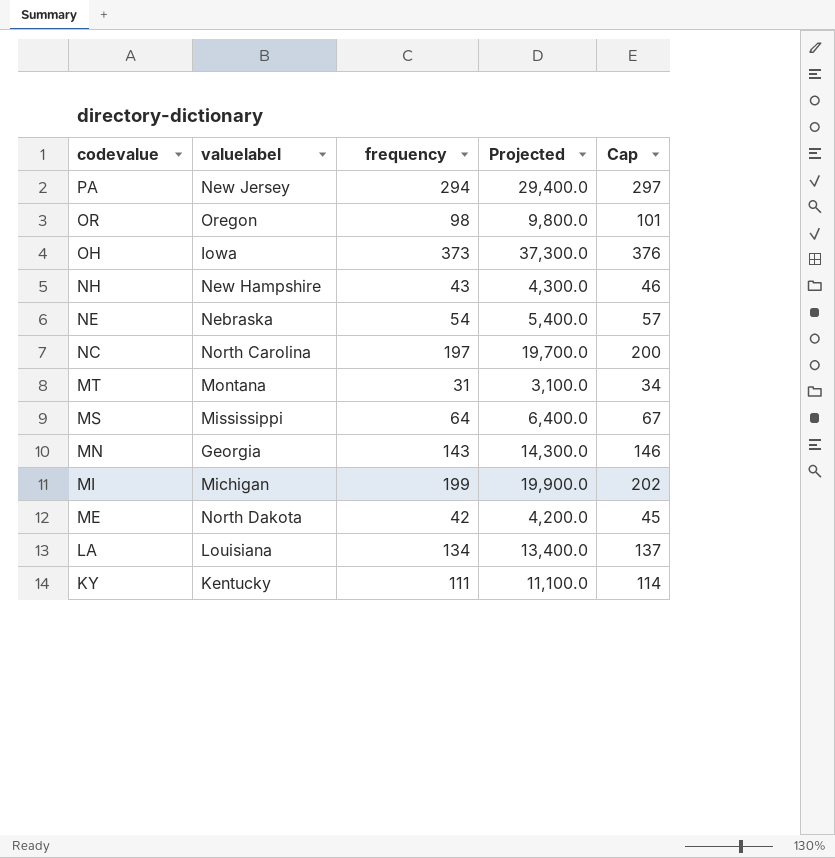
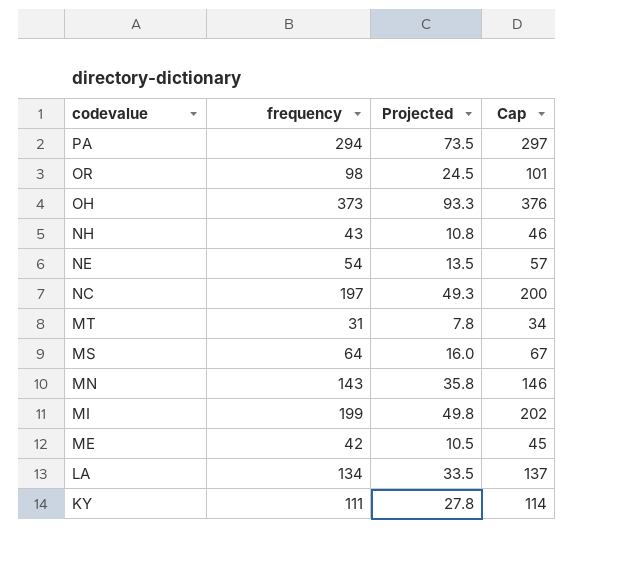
column valuelabel | position: 2 -> none
column Projected | formula: [frequency] * 100 -> [frequency] * 0.25

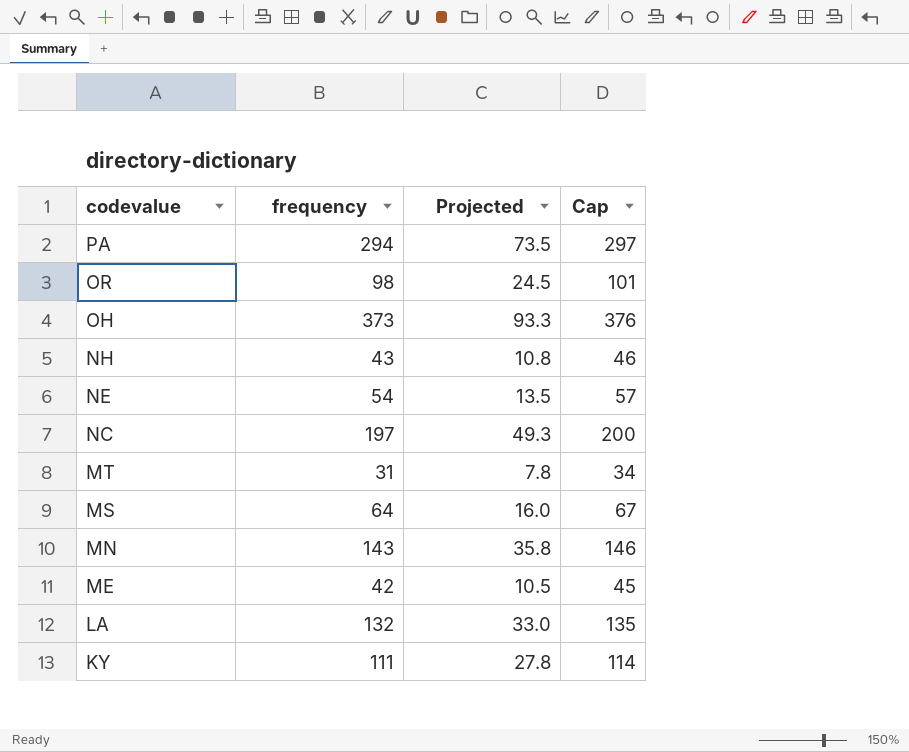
row MI: 199 | 49.8 | 202 -> none
LA | frequency: 134 -> 132
LA | Projected: 33.5 -> 33.0
LA | Cap: 137 -> 135

